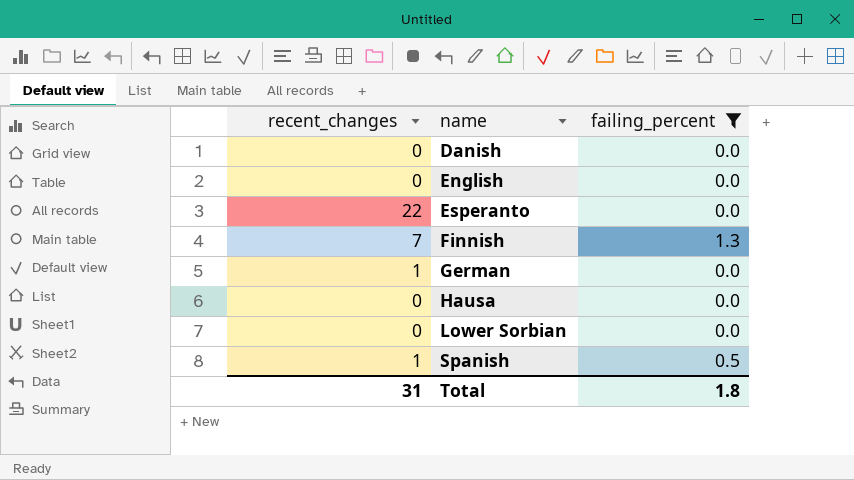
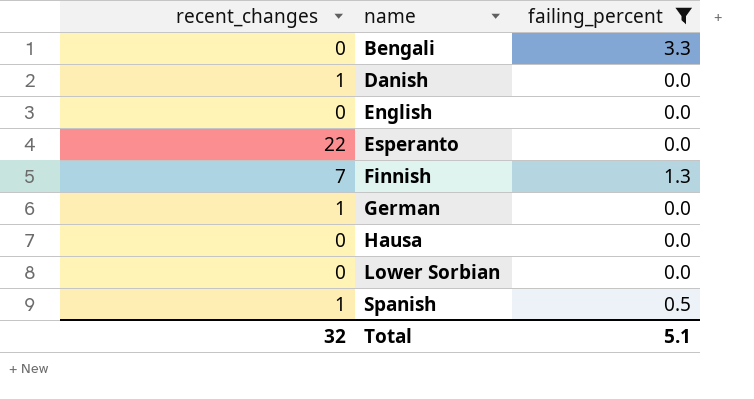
row Bengali: none -> 0 | 3.3
Danish | recent_changes: 0 -> 1
Total | recent_changes: 31 -> 32
Total | failing_percent: 1.8 -> 5.1

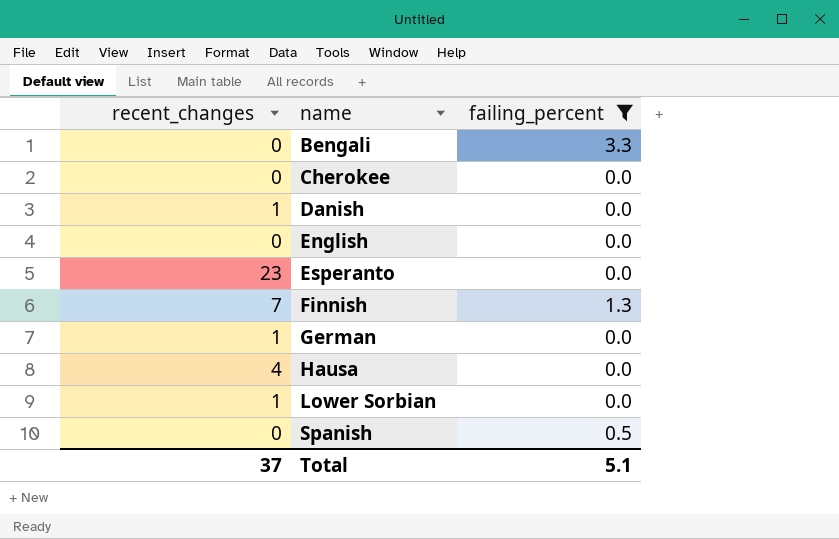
row Cherokee: none -> 0 | 0.0
Esperanto | recent_changes: 22 -> 23
Hausa | recent_changes: 0 -> 4
Lower Sorbian | recent_changes: 0 -> 1
Spanish | recent_changes: 1 -> 0
Total | recent_changes: 32 -> 37

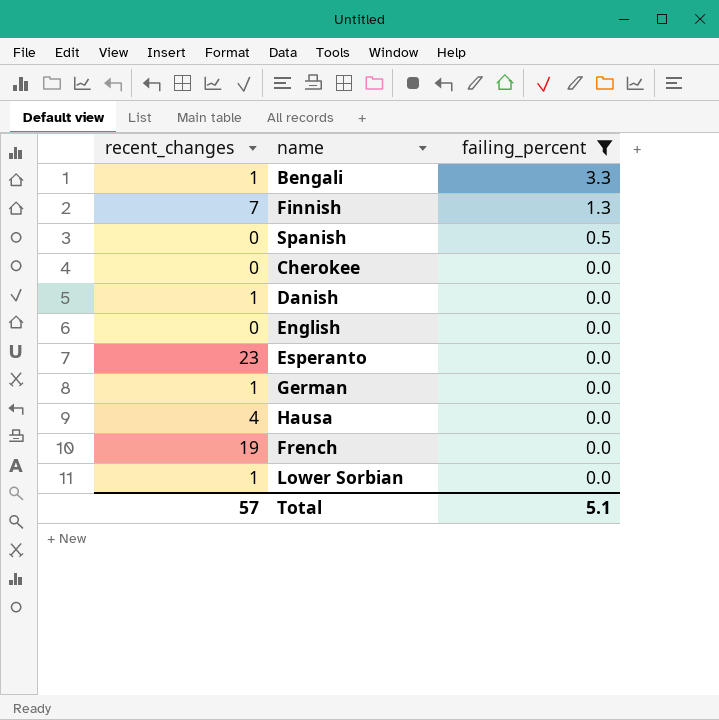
row order: name ascending -> failing_percent descending
Bengali | recent_changes: 0 -> 1
row French: none -> 19 | 0.0
Total | recent_changes: 37 -> 57

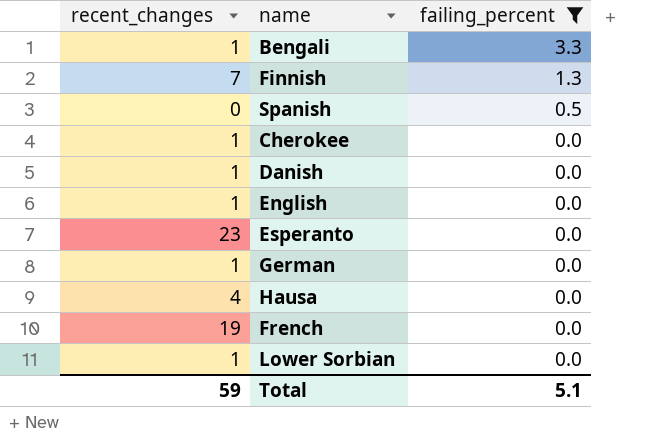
Cherokee | recent_changes: 0 -> 1
English | recent_changes: 0 -> 1
Total | recent_changes: 57 -> 59

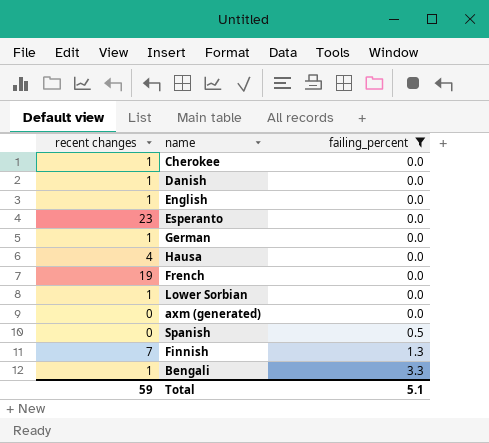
row order: failing_percent descending -> failing_percent ascending
column name: recent_changes -> recent changes
row axm (generated): none -> 0 | 0.0

